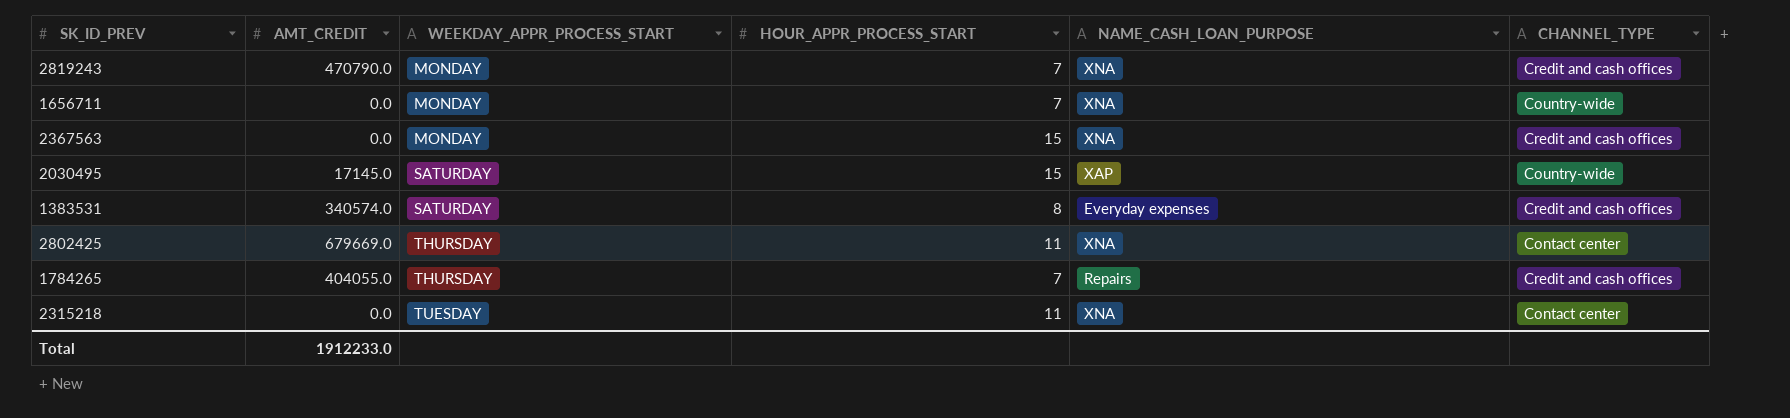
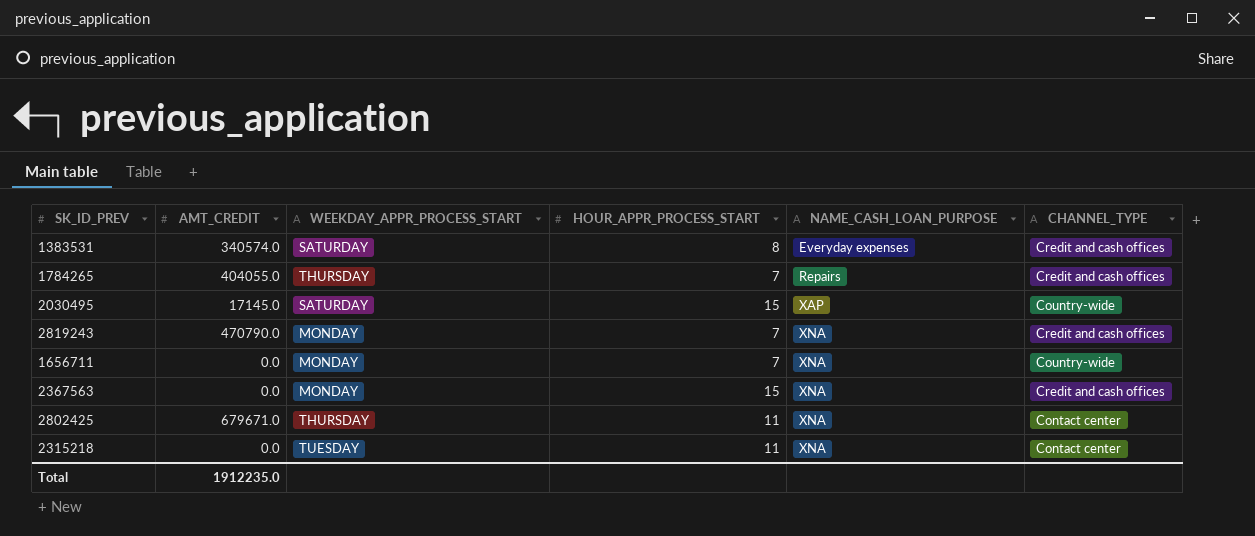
row order: WEEKDAY_APPR_PROCESS_START ascending -> NAME_CASH_LOAN_PURPOSE ascending
2802425 | AMT_CREDIT: 679669.0 -> 679671.0
Total | AMT_CREDIT: 1912233.0 -> 1912235.0

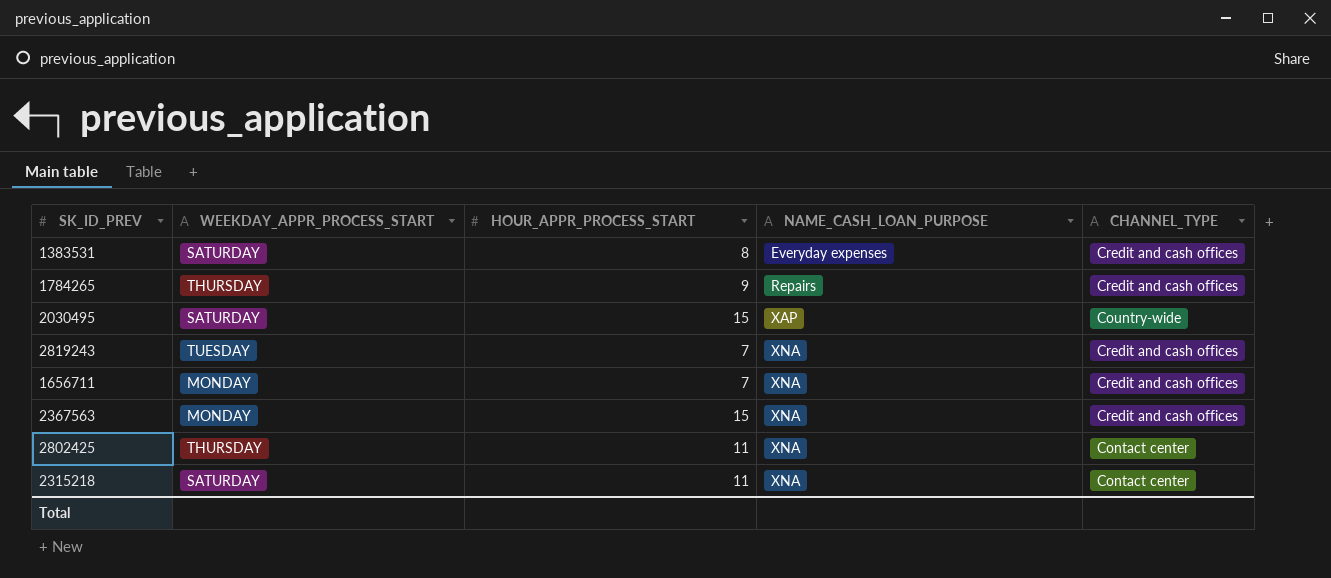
column AMT_CREDIT | position: 2 -> none
1784265 | HOUR_APPR_PROCESS_START: 7 -> 9
2819243 | WEEKDAY_APPR_PROCESS_START: MONDAY -> TUESDAY
1656711 | CHANNEL_TYPE: Country-wide -> Credit and cash offices
2315218 | WEEKDAY_APPR_PROCESS_START: TUESDAY -> SATURDAY

